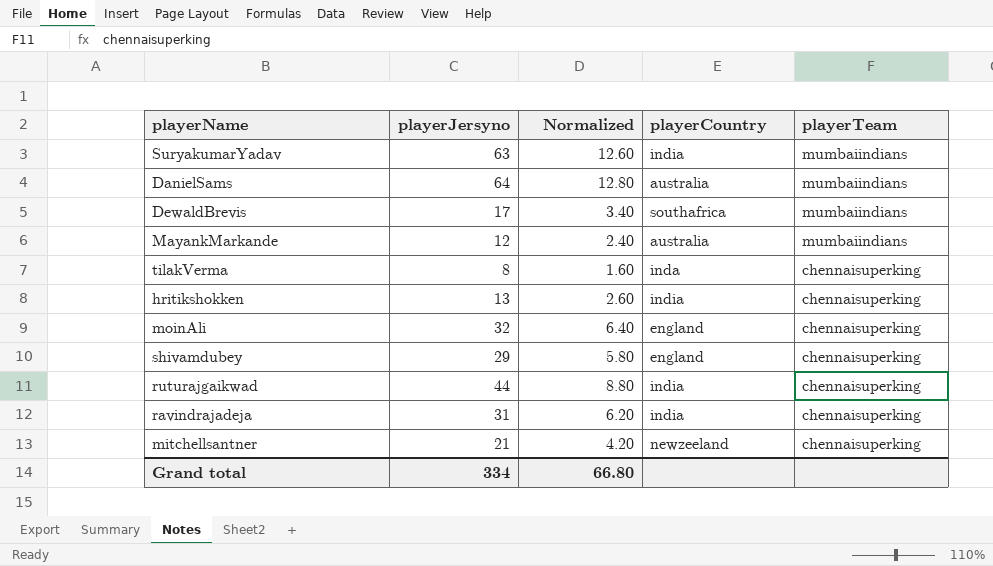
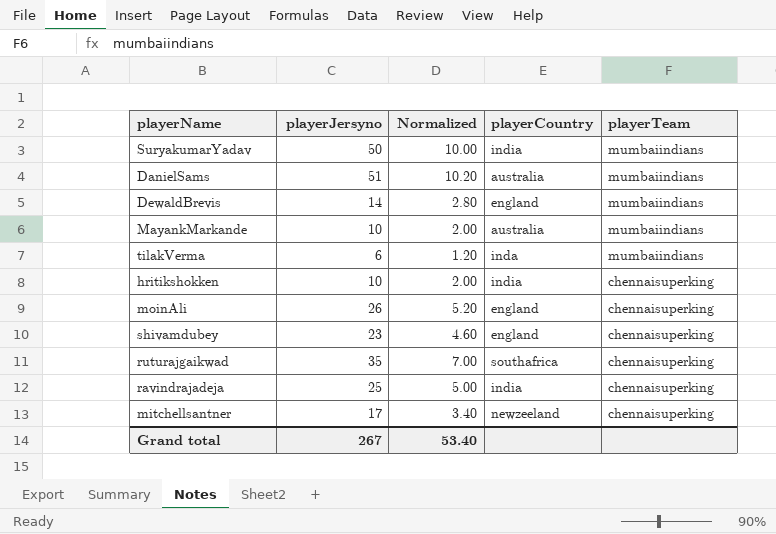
SuryakumarYadav | playerJersyno: 63 -> 50
SuryakumarYadav | Normalized: 12.60 -> 10.00
DanielSams | playerJersyno: 64 -> 51
DanielSams | Normalized: 12.80 -> 10.20
DewaldBrevis | playerJersyno: 17 -> 14
DewaldBrevis | Normalized: 3.40 -> 2.80
DewaldBrevis | playerCountry: southafrica -> england
MayankMarkande | playerJersyno: 12 -> 10
MayankMarkande | Normalized: 2.40 -> 2.00
tilakVerma | playerJersyno: 8 -> 6
tilakVerma | Normalized: 1.60 -> 1.20
tilakVerma | playerTeam: chennaisuperking -> mumbaiindians
hritikshokken | playerJersyno: 13 -> 10
hritikshokken | Normalized: 2.60 -> 2.00
moinAli | playerJersyno: 32 -> 26
moinAli | Normalized: 6.40 -> 5.20
shivamdubey | playerJersyno: 29 -> 23
shivamdubey | Normalized: 5.80 -> 4.60
ruturajgaikwad | playerJersyno: 44 -> 35
ruturajgaikwad | Normalized: 8.80 -> 7.00
ruturajgaikwad | playerCountry: india -> southafrica
ravindrajadeja | playerJersyno: 31 -> 25
ravindrajadeja | Normalized: 6.20 -> 5.00
mitchellsantner | playerJersyno: 21 -> 17
mitchellsantner | Normalized: 4.20 -> 3.40
Grand total | playerJersyno: 334 -> 267
Grand total | Normalized: 66.80 -> 53.40

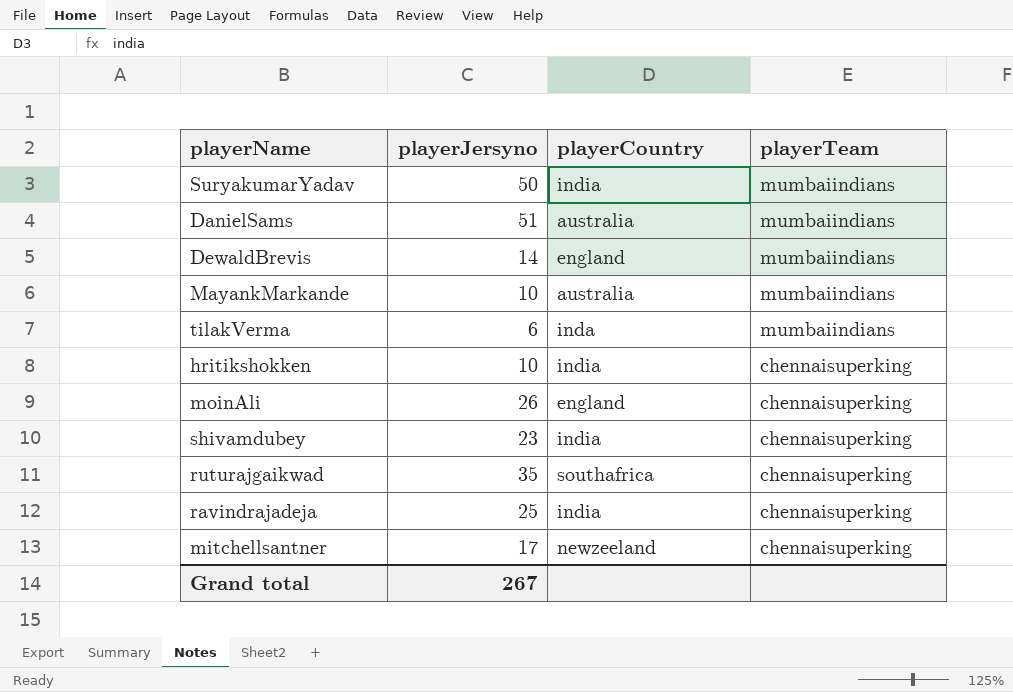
column Normalized | formula: [playerJersyno] * 0.2 -> none
shivamdubey | playerCountry: england -> india

